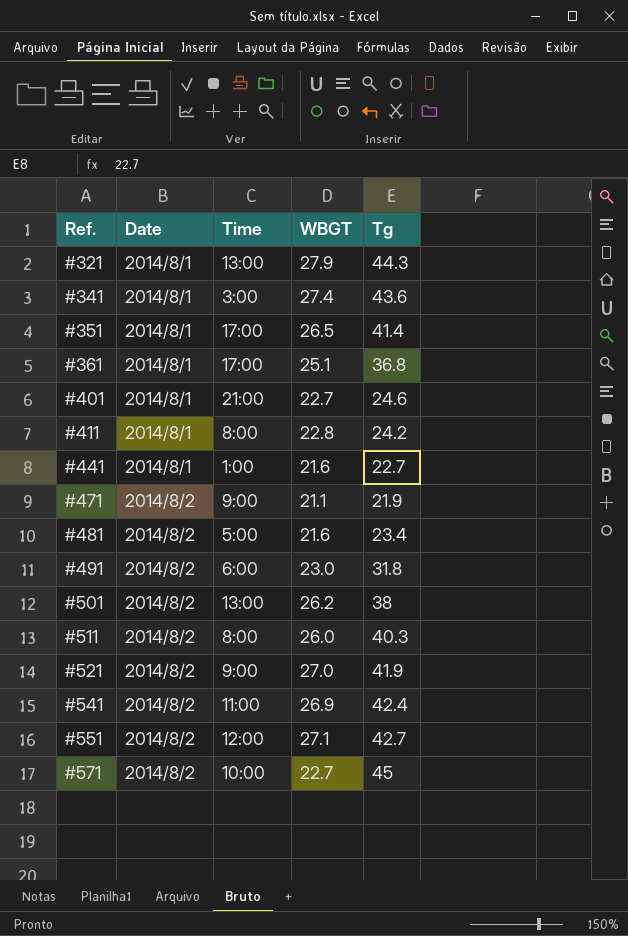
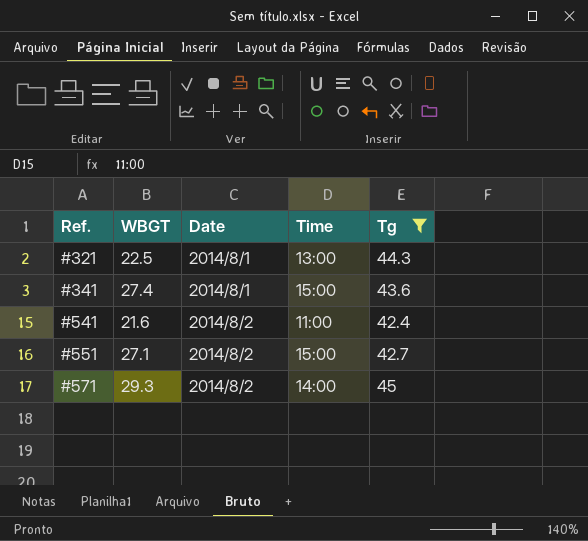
filter: none -> Tg >= 42.4
column WBGT | position: 4 -> 2
#321 | WBGT: 27.9 -> 22.5
#341 | Time: 3:00 -> 15:00
#541 | WBGT: 26.9 -> 21.6
#551 | Time: 12:00 -> 15:00
#571 | WBGT: 22.7 -> 29.3
#571 | Time: 10:00 -> 14:00

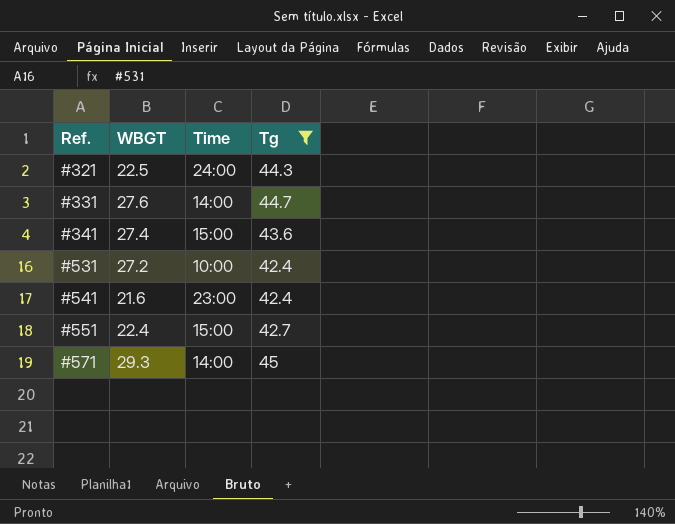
column Date | position: 3 -> none
#321 | Time: 13:00 -> 24:00
row #331: none -> 27.6 | 14:00 | 44.7
row #531: none -> 27.2 | 10:00 | 42.4
#541 | Time: 11:00 -> 23:00
#551 | WBGT: 27.1 -> 22.4

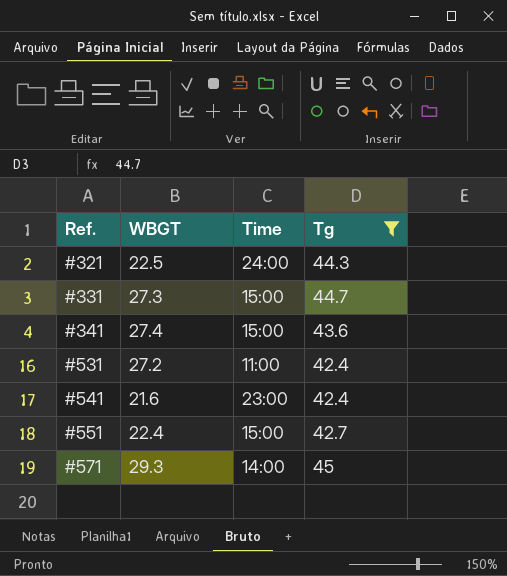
#331 | WBGT: 27.6 -> 27.3
#331 | Time: 14:00 -> 15:00
#531 | Time: 10:00 -> 11:00

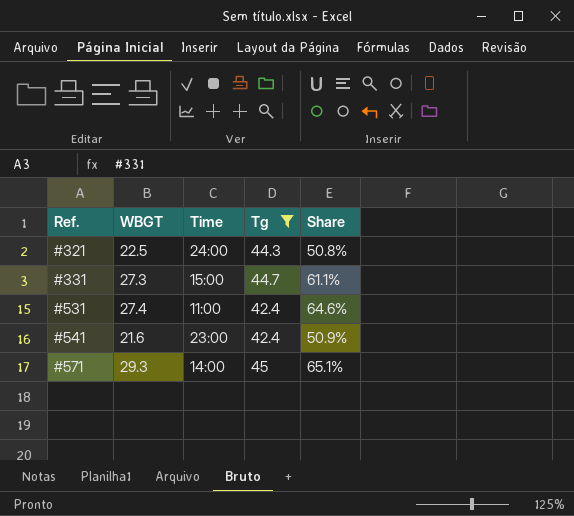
column Share | formula: none -> [WBGT] / [Tg]
row #341: 27.4 | 15:00 | 43.6 -> none
row #551: 22.4 | 15:00 | 42.7 -> none
#531 | WBGT: 27.2 -> 27.4

